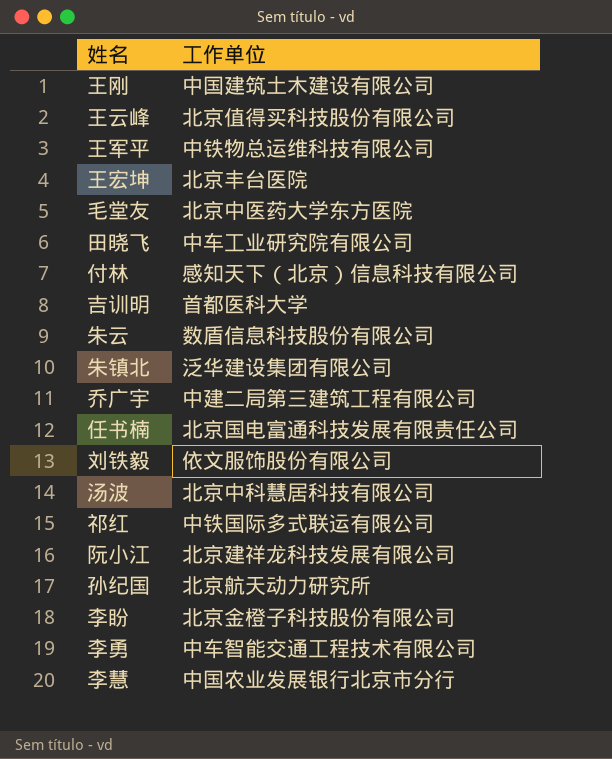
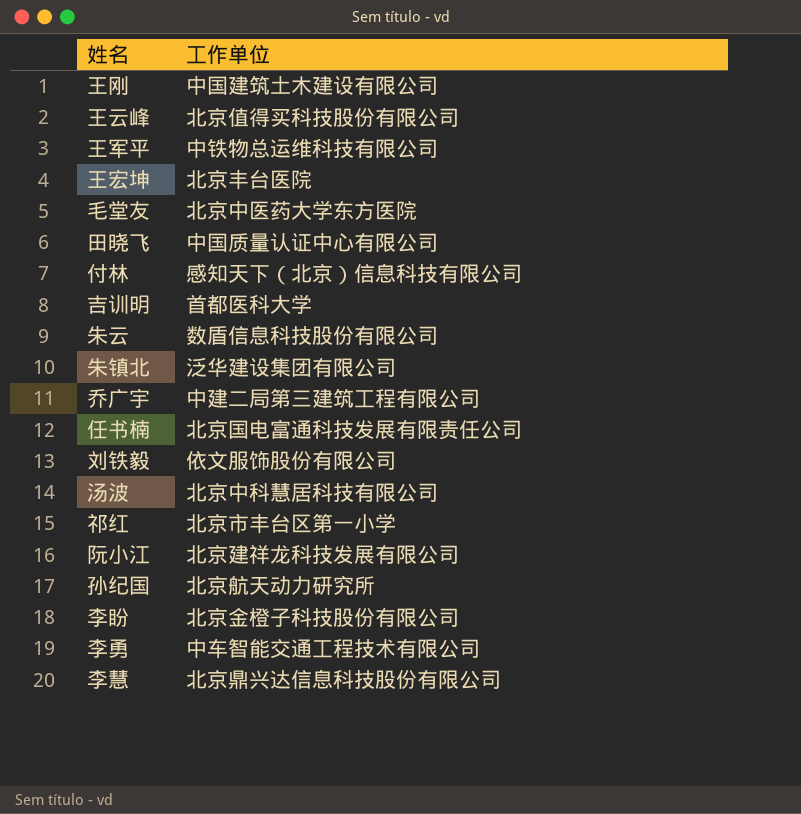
田晓飞 | 工作单位: 中车工业研究院有限公司 -> 中国质量认证中心有限公司
祁红 | 工作单位: 中铁国际多式联运有限公司 -> 北京市丰台区第一小学
李慧 | 工作单位: 中国农业发展银行北京市分行 -> 北京鼎兴达信息科技股份有限公司

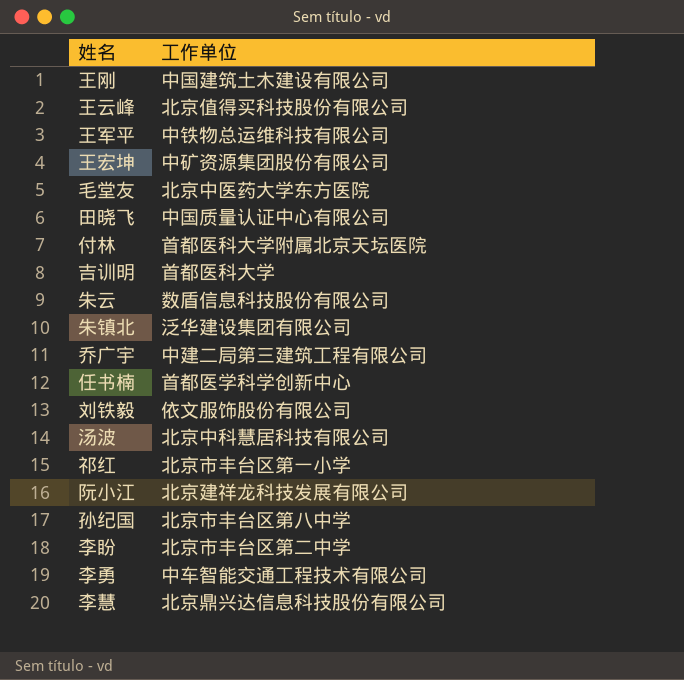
王宏坤 | 工作单位: 北京丰台医院 -> 中矿资源集团股份有限公司
付林 | 工作单位: 感知天下（北京）信息科技有限公司 -> 首都医科大学附属北京天坛医院
任书楠 | 工作单位: 北京国电富通科技发展有限责任公司 -> 首都医学科学创新中心
孙纪国 | 工作单位: 北京航天动力研究所 -> 北京市丰台区第八中学
李盼 | 工作单位: 北京金橙子科技股份有限公司 -> 北京市丰台区第二中学

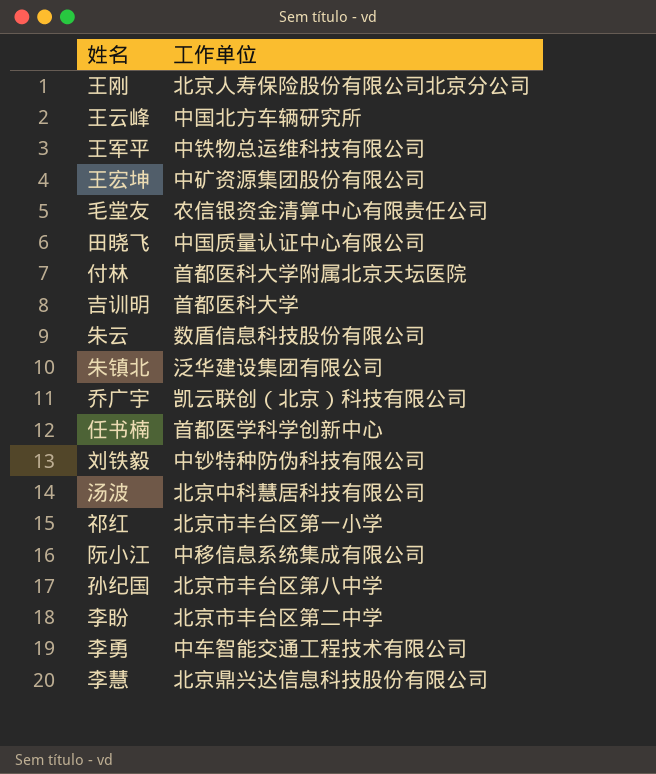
王刚 | 工作单位: 中国建筑土木建设有限公司 -> 北京人寿保险股份有限公司北京分公司
王云峰 | 工作单位: 北京值得买科技股份有限公司 -> 中国北方车辆研究所
毛堂友 | 工作单位: 北京中医药大学东方医院 -> 农信银资金清算中心有限责任公司
乔广宇 | 工作单位: 中建二局第三建筑工程有限公司 -> 凯云联创（北京）科技有限公司
刘铁毅 | 工作单位: 依文服饰股份有限公司 -> 中钞特种防伪科技有限公司
阮小江 | 工作单位: 北京建祥龙科技发展有限公司 -> 中移信息系统集成有限公司

